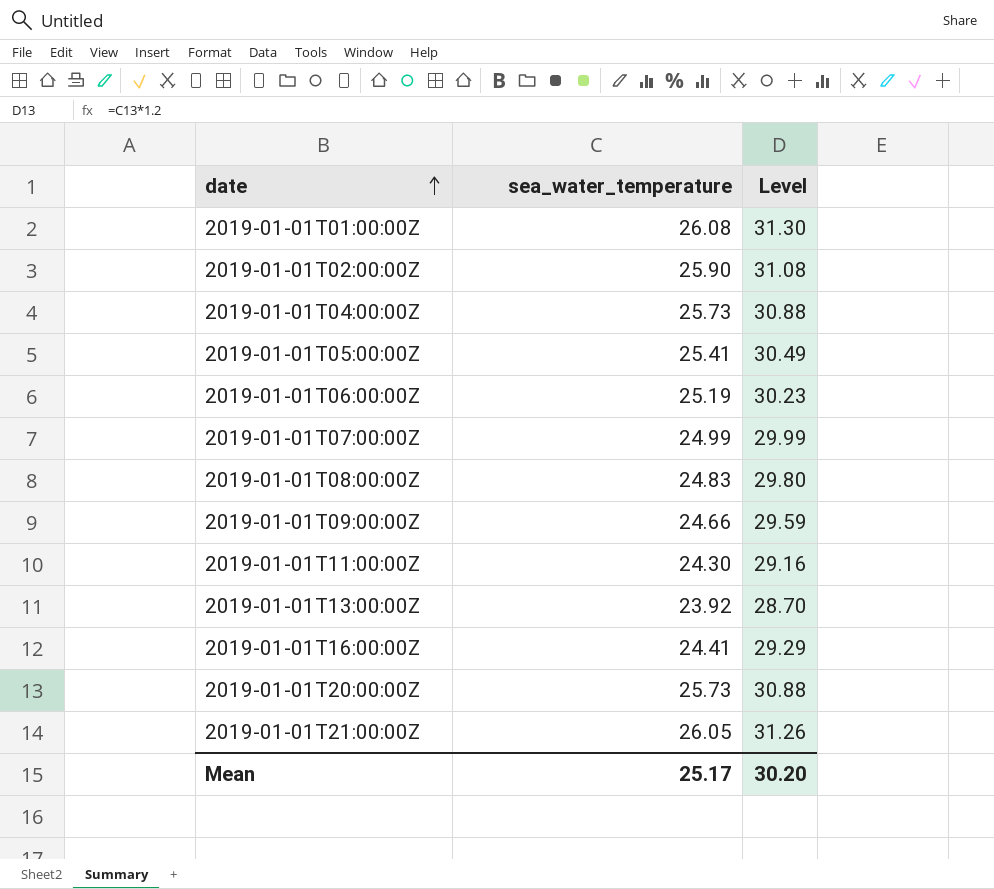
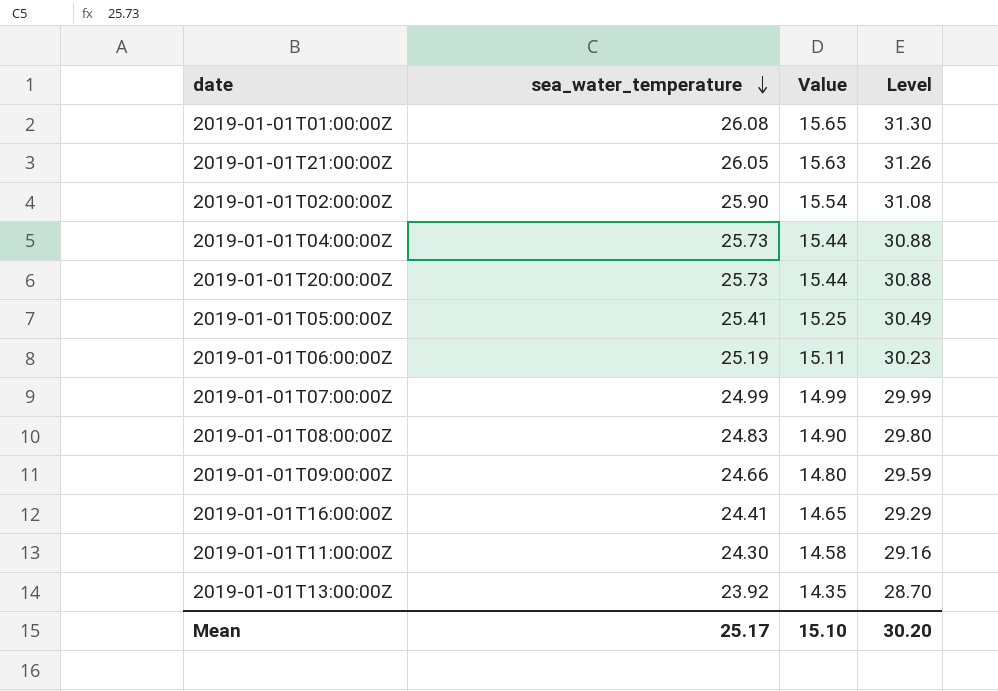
row order: date ascending -> sea_water_temperature descending
column Value | formula: none -> [sea_water_temperature] * 0.6

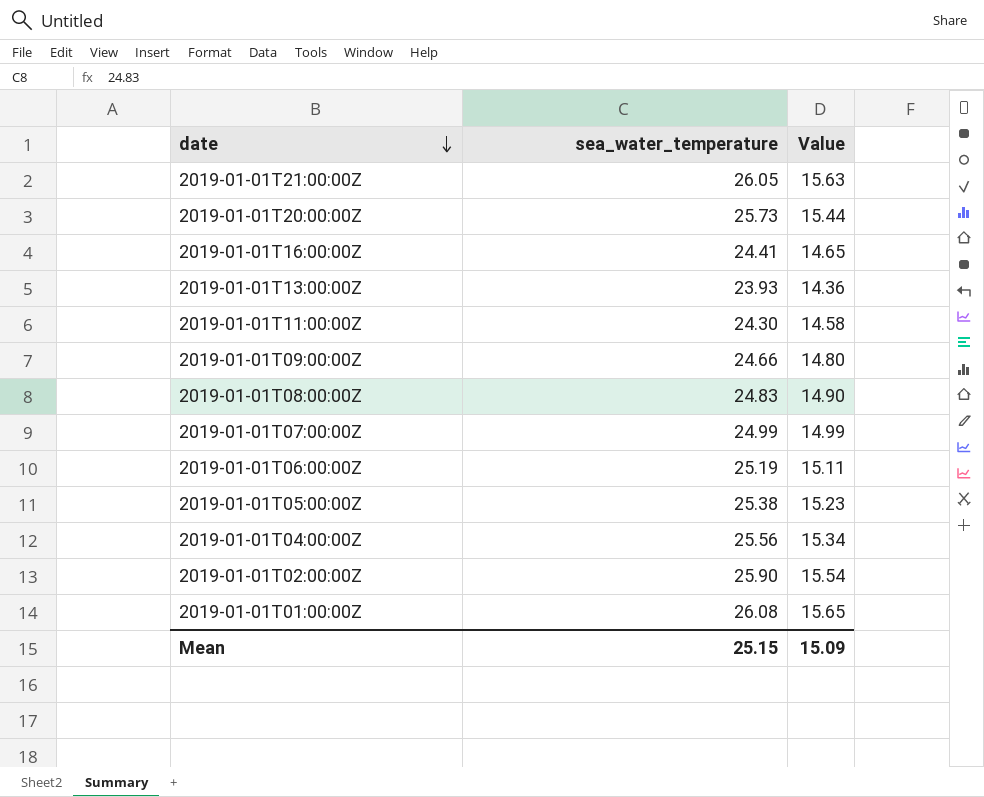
row order: sea_water_temperature descending -> date descending
column Level | formula: [sea_water_temperature] * 1.2 -> none
2019-01-01T13:00:00Z | sea_water_temperature: 23.92 -> 23.93
2019-01-01T13:00:00Z | Value: 14.35 -> 14.36
2019-01-01T05:00:00Z | sea_water_temperature: 25.41 -> 25.38
2019-01-01T05:00:00Z | Value: 15.25 -> 15.23
2019-01-01T04:00:00Z | sea_water_temperature: 25.73 -> 25.56
2019-01-01T04:00:00Z | Value: 15.44 -> 15.34
Mean | sea_water_temperature: 25.17 -> 25.15
Mean | Value: 15.10 -> 15.09

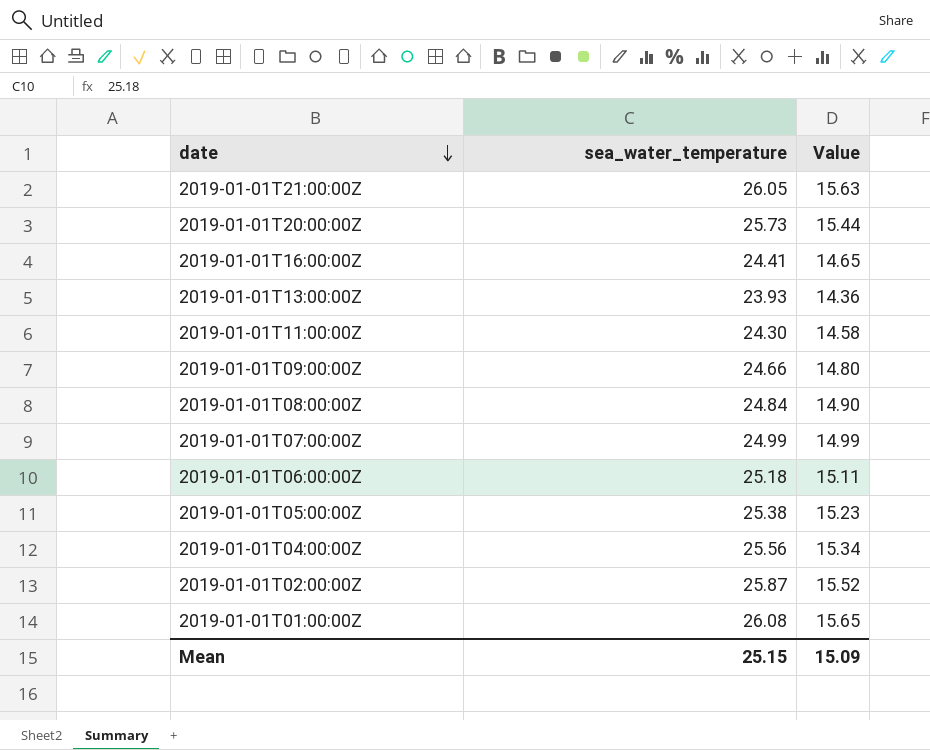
2019-01-01T08:00:00Z | sea_water_temperature: 24.83 -> 24.84
2019-01-01T06:00:00Z | sea_water_temperature: 25.19 -> 25.18
2019-01-01T02:00:00Z | sea_water_temperature: 25.90 -> 25.87
2019-01-01T02:00:00Z | Value: 15.54 -> 15.52

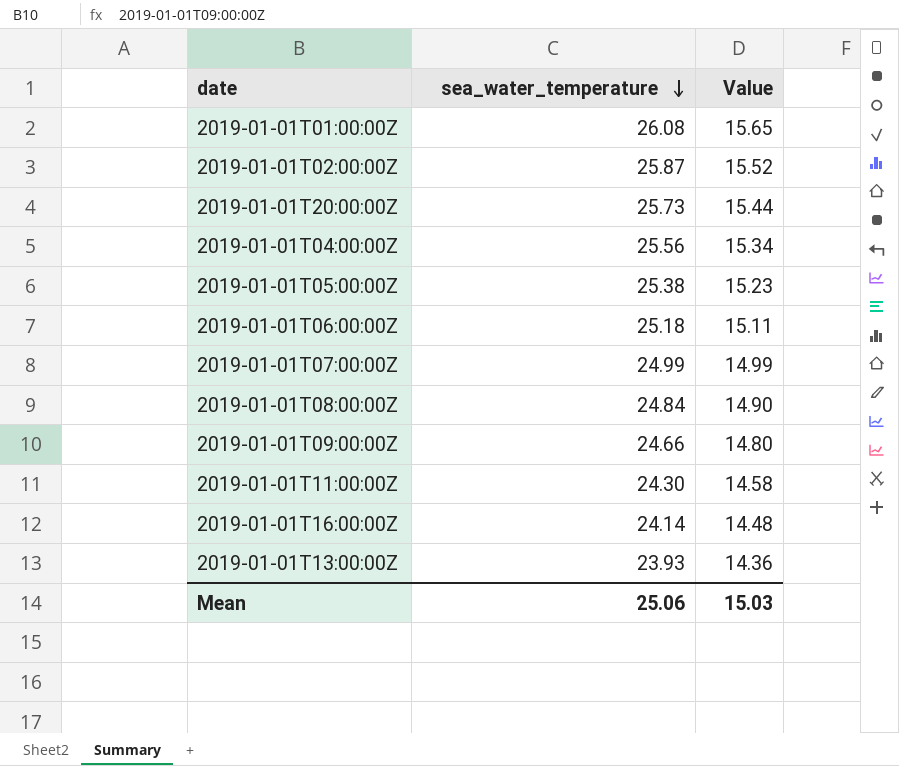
row order: date descending -> sea_water_temperature descending
row 2019-01-01T21:00:00Z: 26.05 | 15.63 -> none
2019-01-01T16:00:00Z | sea_water_temperature: 24.41 -> 24.14
2019-01-01T16:00:00Z | Value: 14.65 -> 14.48
Mean | sea_water_temperature: 25.15 -> 25.06
Mean | Value: 15.09 -> 15.03

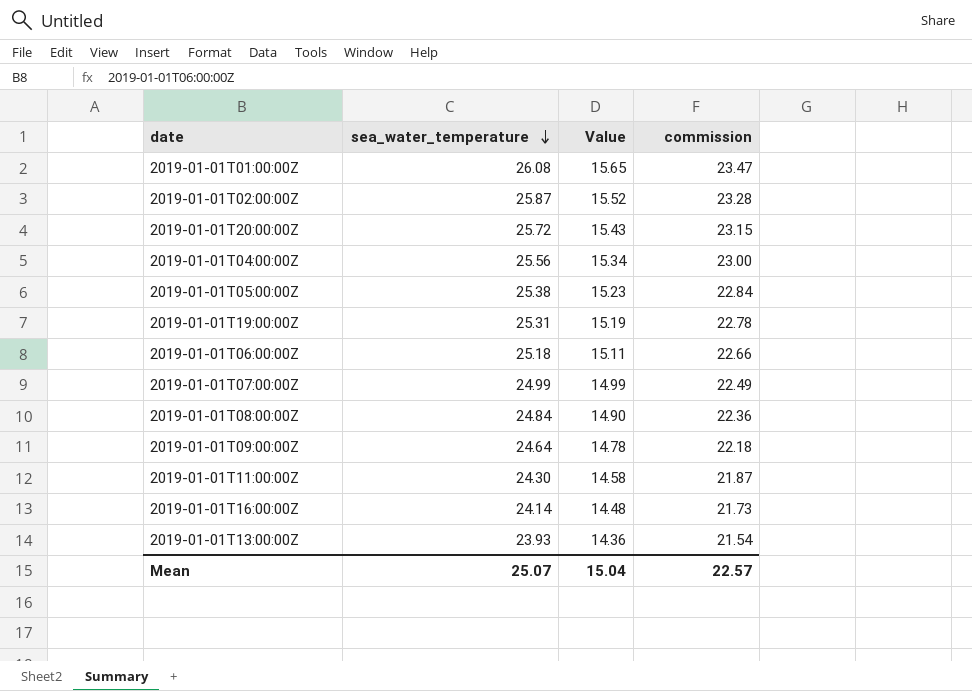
column commission | formula: none -> [sea_water_temperature] * 0.9
2019-01-01T20:00:00Z | sea_water_temperature: 25.73 -> 25.72
2019-01-01T20:00:00Z | Value: 15.44 -> 15.43
row 2019-01-01T19:00:00Z: none -> 25.31 | 15.19 | 22.78
2019-01-01T09:00:00Z | sea_water_temperature: 24.66 -> 24.64
2019-01-01T09:00:00Z | Value: 14.80 -> 14.78
Mean | sea_water_temperature: 25.06 -> 25.07
Mean | Value: 15.03 -> 15.04

